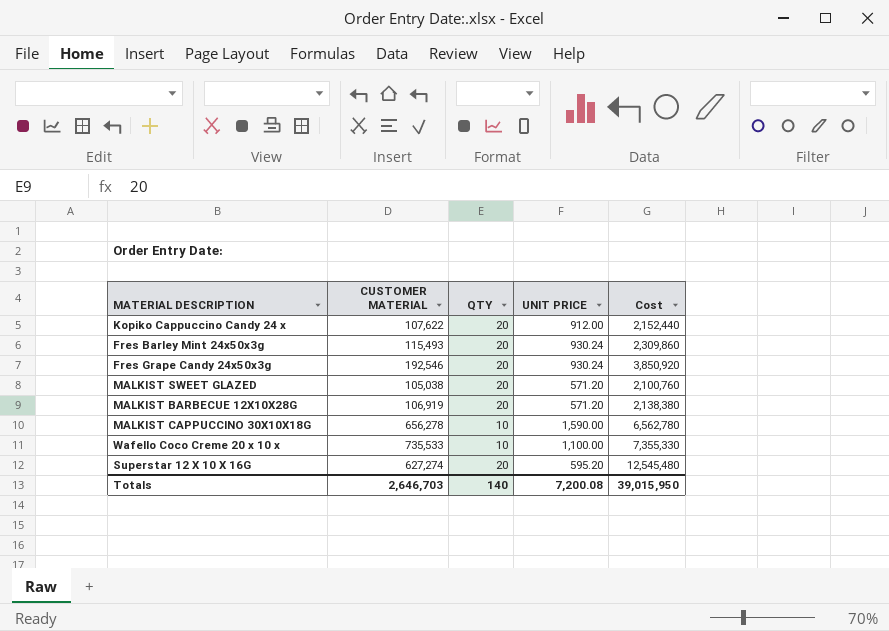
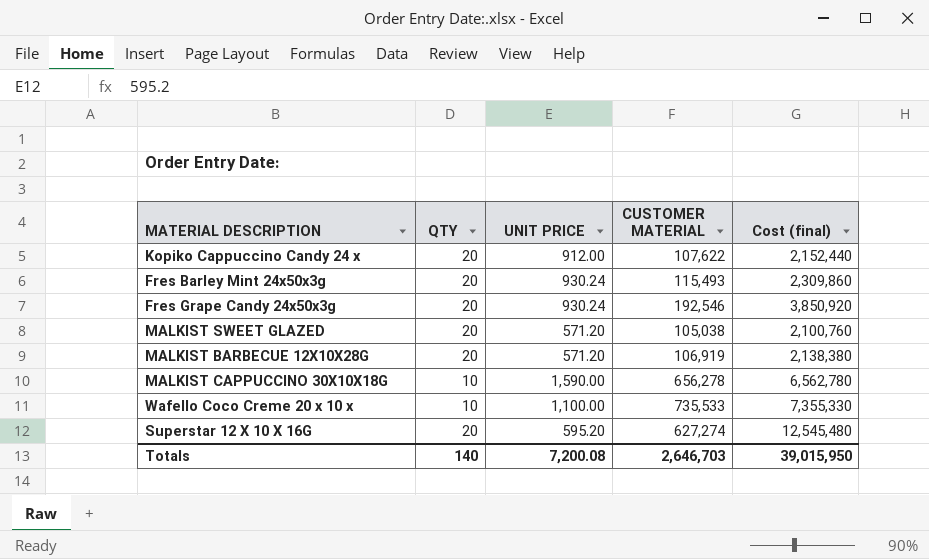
column CUSTOMER MATERIAL | position: 2 -> 4
column name: Cost -> Cost (final)

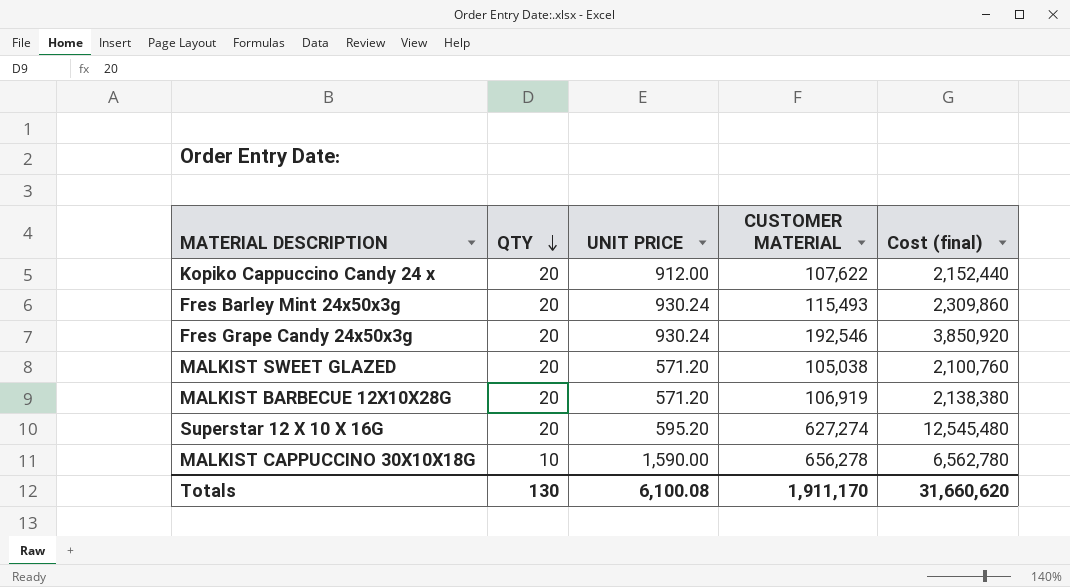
row order: none -> QTY descending
row Wafello Coco Creme 20 x 10 x: 10 | 1,100.00 | 735,533 | 7,355,330 -> none
Totals | QTY: 140 -> 130
Totals | UNIT PRICE: 7,200.08 -> 6,100.08
Totals | CUSTOMER MATERIAL: 2,646,703 -> 1,911,170
Totals | Cost (final): 39,015,950 -> 31,660,620

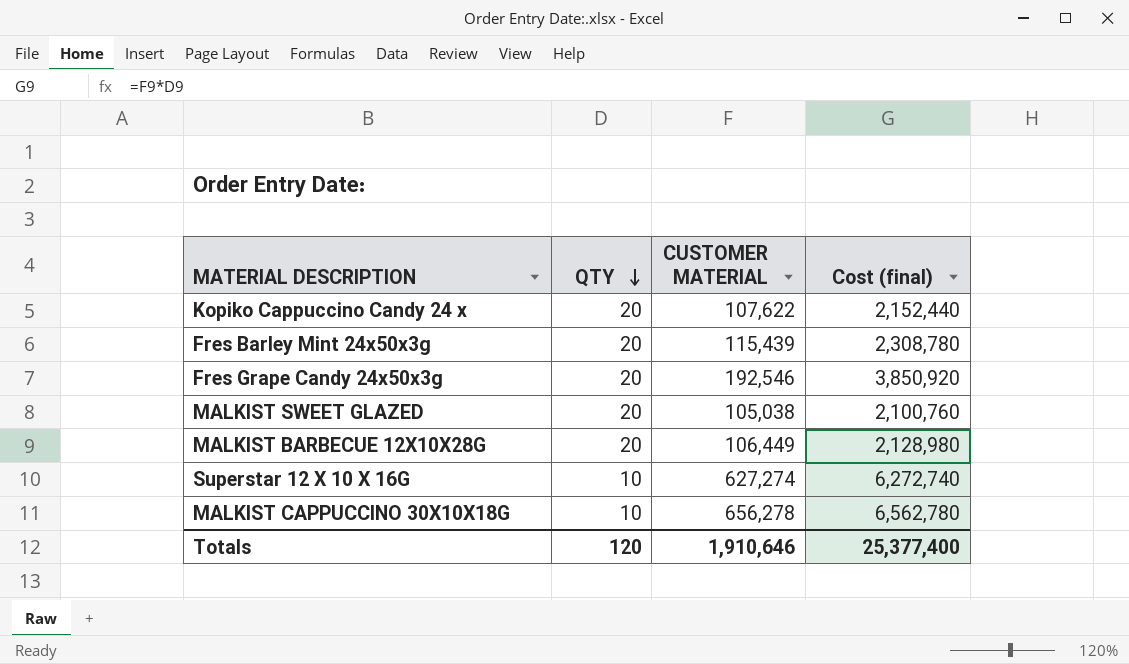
column UNIT PRICE | position: 3 -> none
Fres Barley Mint 24x50x3g | CUSTOMER MATERIAL: 115,493 -> 115,439
Fres Barley Mint 24x50x3g | Cost (final): 2,309,860 -> 2,308,780
MALKIST BARBECUE 12X10X28G | CUSTOMER MATERIAL: 106,919 -> 106,449
MALKIST BARBECUE 12X10X28G | Cost (final): 2,138,380 -> 2,128,980
Superstar 12 X 10 X 16G | QTY: 20 -> 10
Superstar 12 X 10 X 16G | Cost (final): 12,545,480 -> 6,272,740
Totals | QTY: 130 -> 120
Totals | CUSTOMER MATERIAL: 1,911,170 -> 1,910,646
Totals | Cost (final): 31,660,620 -> 25,377,400

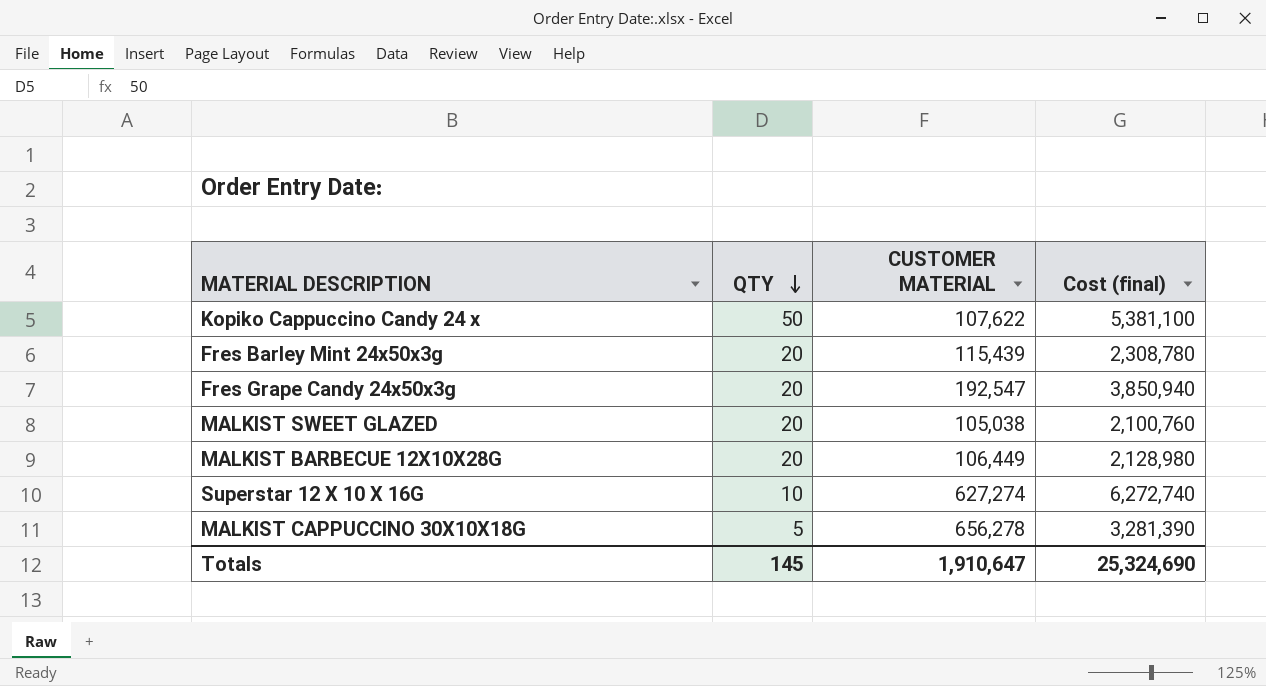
Kopiko Cappuccino Candy 24 x | QTY: 20 -> 50
Kopiko Cappuccino Candy 24 x | Cost (final): 2,152,440 -> 5,381,100
Fres Grape Candy 24x50x3g | CUSTOMER MATERIAL: 192,546 -> 192,547
Fres Grape Candy 24x50x3g | Cost (final): 3,850,920 -> 3,850,940
MALKIST CAPPUCCINO 30X10X18G | QTY: 10 -> 5
MALKIST CAPPUCCINO 30X10X18G | Cost (final): 6,562,780 -> 3,281,390
Totals | QTY: 120 -> 145
Totals | CUSTOMER MATERIAL: 1,910,646 -> 1,910,647
Totals | Cost (final): 25,377,400 -> 25,324,690

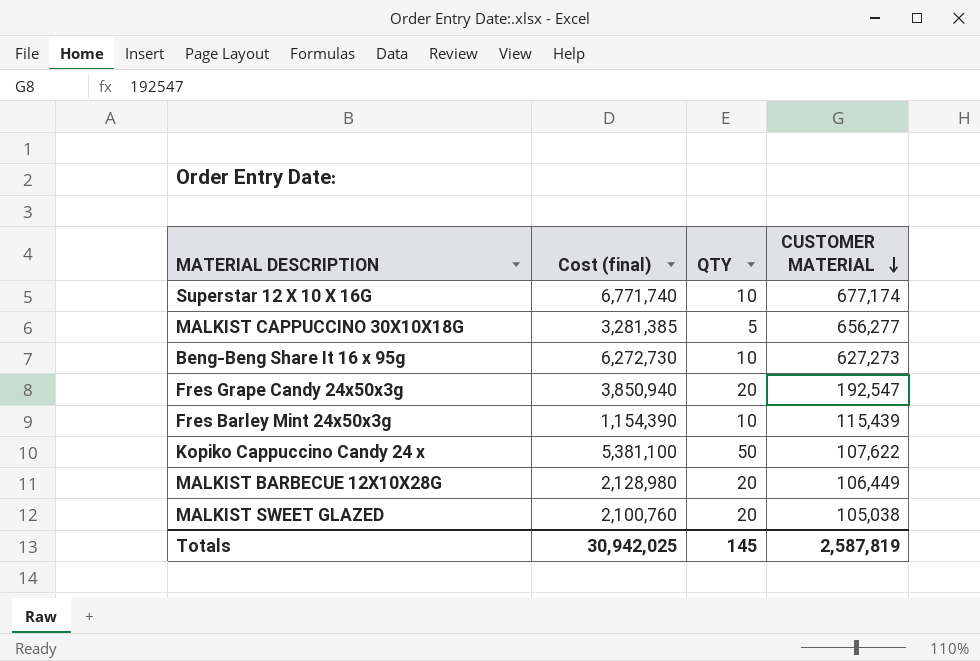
row order: QTY descending -> CUSTOMER MATERIAL descending
column Cost (final) | position: 4 -> 2
Superstar 12 X 10 X 16G | Cost (final): 6,272,740 -> 6,771,740
Superstar 12 X 10 X 16G | CUSTOMER MATERIAL: 627,274 -> 677,174
MALKIST CAPPUCCINO 30X10X18G | Cost (final): 3,281,390 -> 3,281,385
MALKIST CAPPUCCINO 30X10X18G | CUSTOMER MATERIAL: 656,278 -> 656,277
row Beng-Beng Share It 16 x 95g: none -> 6,272,730 | 10 | 627,273
Fres Barley Mint 24x50x3g | Cost (final): 2,308,780 -> 1,154,390
Fres Barley Mint 24x50x3g | QTY: 20 -> 10
Totals | Cost (final): 25,324,690 -> 30,942,025
Totals | CUSTOMER MATERIAL: 1,910,647 -> 2,587,819

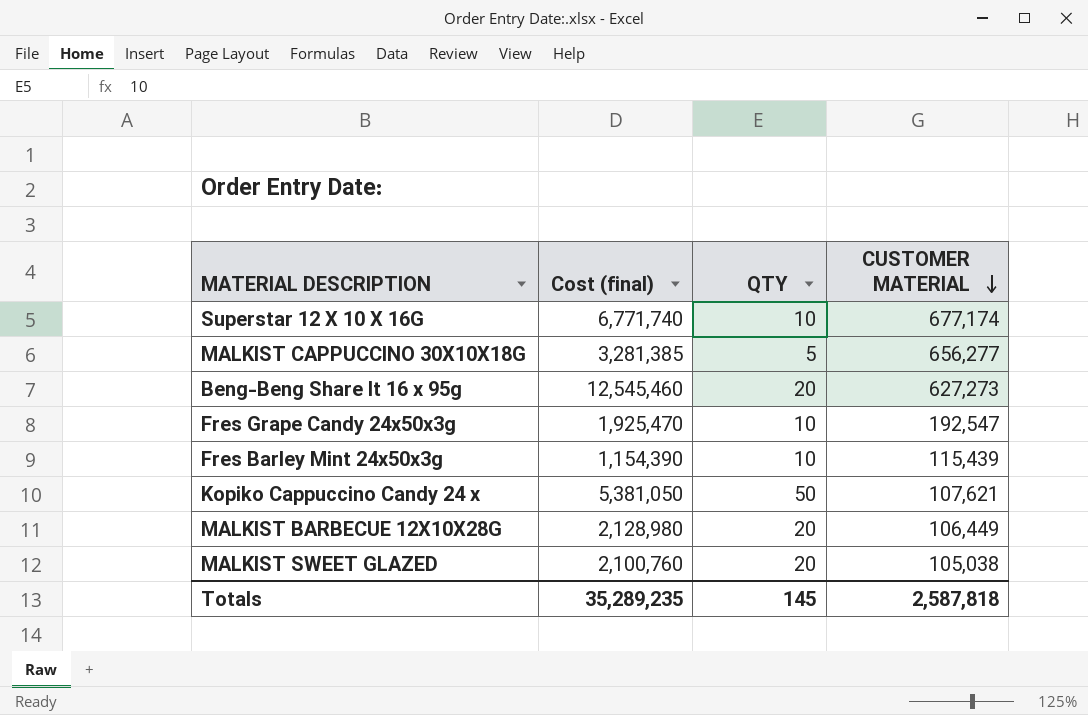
Beng-Beng Share It 16 x 95g | Cost (final): 6,272,730 -> 12,545,460
Beng-Beng Share It 16 x 95g | QTY: 10 -> 20
Fres Grape Candy 24x50x3g | Cost (final): 3,850,940 -> 1,925,470
Fres Grape Candy 24x50x3g | QTY: 20 -> 10
Kopiko Cappuccino Candy 24 x | Cost (final): 5,381,100 -> 5,381,050
Kopiko Cappuccino Candy 24 x | CUSTOMER MATERIAL: 107,622 -> 107,621
Totals | Cost (final): 30,942,025 -> 35,289,235
Totals | CUSTOMER MATERIAL: 2,587,819 -> 2,587,818

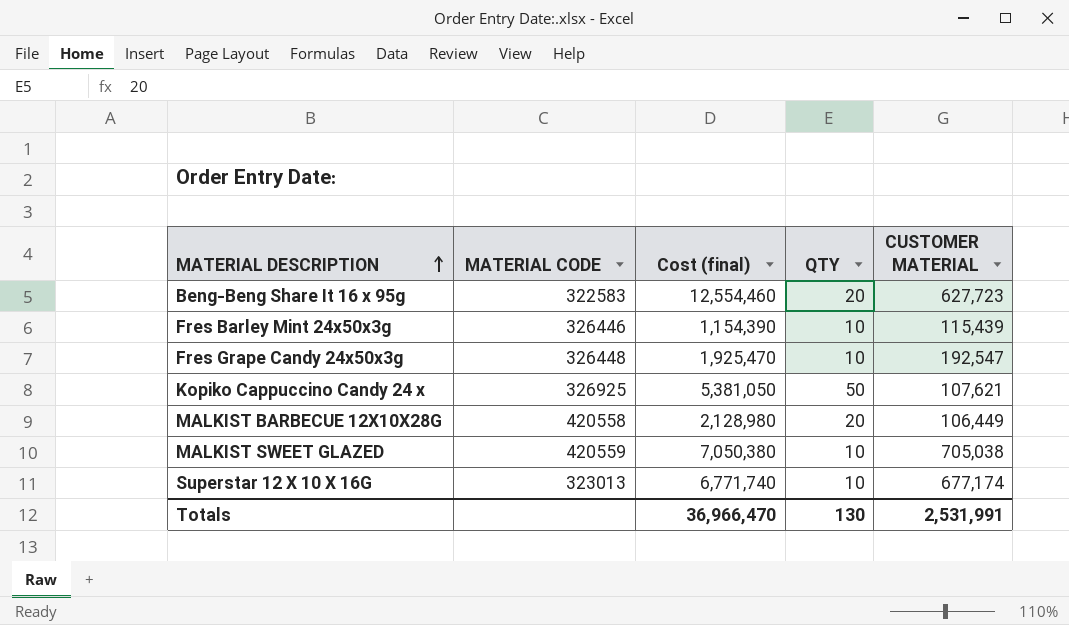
row order: CUSTOMER MATERIAL descending -> MATERIAL DESCRIPTION ascending
column MATERIAL CODE | position: none -> 2
row MALKIST CAPPUCCINO 30X10X18G: 3,281,385 | 5 | 656,277 -> none
Beng-Beng Share It 16 x 95g | Cost (final): 12,545,460 -> 12,554,460
Beng-Beng Share It 16 x 95g | CUSTOMER MATERIAL: 627,273 -> 627,723
MALKIST SWEET GLAZED | Cost (final): 2,100,760 -> 7,050,380
MALKIST SWEET GLAZED | QTY: 20 -> 10
MALKIST SWEET GLAZED | CUSTOMER MATERIAL: 105,038 -> 705,038
Totals | Cost (final): 35,289,235 -> 36,966,470
Totals | QTY: 145 -> 130
Totals | CUSTOMER MATERIAL: 2,587,818 -> 2,531,991

